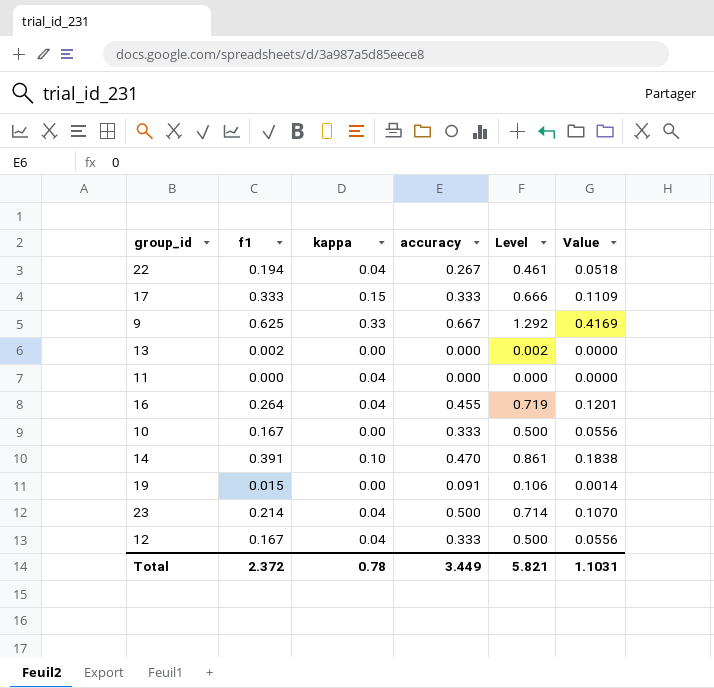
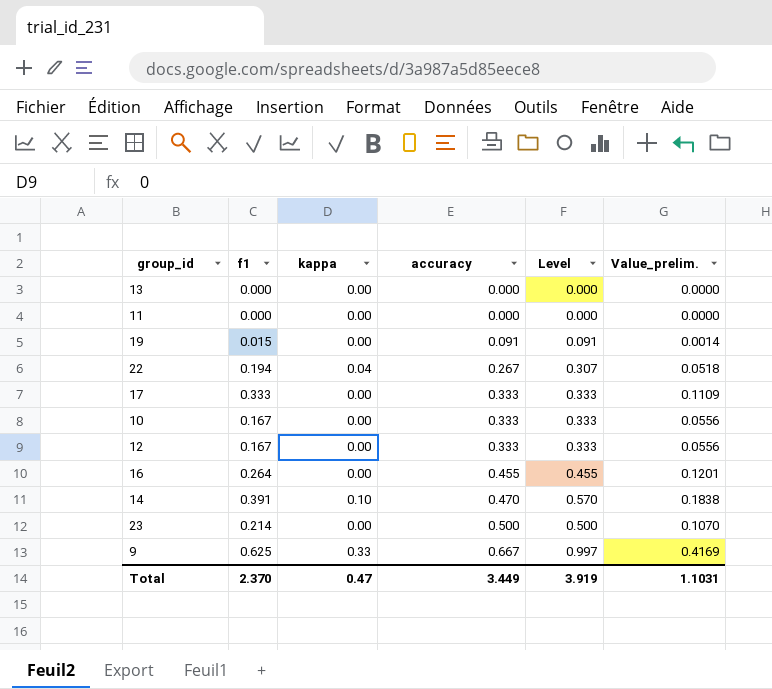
row order: none -> accuracy ascending
column Level | formula: [f1] + [accuracy] -> [kappa] + [accuracy]
column name: Value -> Value_prelim.
13 | f1: 0.002 -> 0.000
11 | kappa: 0.04 -> 0.00
17 | kappa: 0.15 -> 0.00
12 | kappa: 0.04 -> 0.00
16 | kappa: 0.04 -> 0.00
23 | kappa: 0.04 -> 0.00
Total | f1: 2.372 -> 2.370
Total | kappa: 0.78 -> 0.47
Total | Level: 5.821 -> 3.919

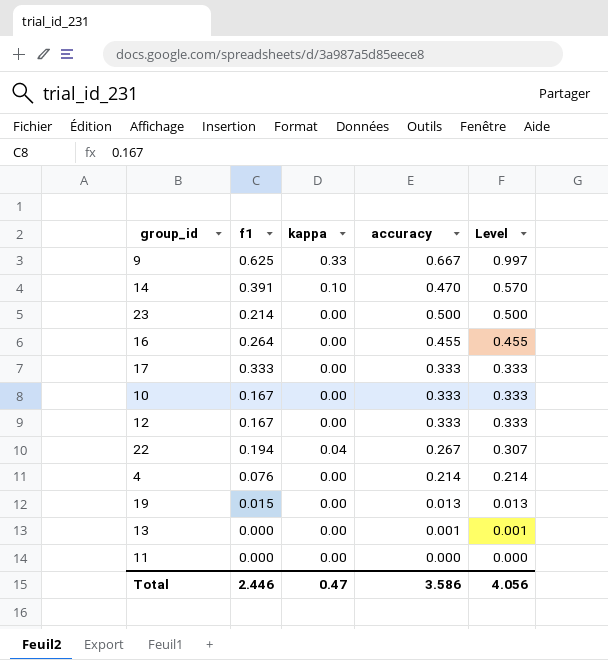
row order: accuracy ascending -> Level descending
column Value_prelim. | formula: [f1] * [accuracy] -> none
row 4: none -> 0.076 | 0.00 | 0.214 | 0.214
19 | accuracy: 0.091 -> 0.013
19 | Level: 0.091 -> 0.013
13 | accuracy: 0.000 -> 0.001
13 | Level: 0.000 -> 0.001
Total | f1: 2.370 -> 2.446
Total | accuracy: 3.449 -> 3.586
Total | Level: 3.919 -> 4.056

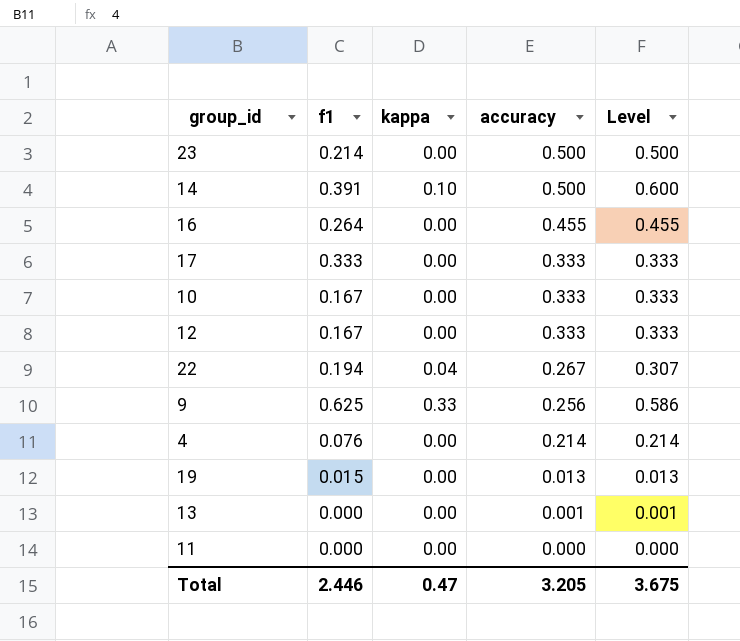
row order: Level descending -> accuracy descending
14 | accuracy: 0.470 -> 0.500
14 | Level: 0.570 -> 0.600
9 | accuracy: 0.667 -> 0.256
9 | Level: 0.997 -> 0.586
Total | accuracy: 3.586 -> 3.205
Total | Level: 4.056 -> 3.675

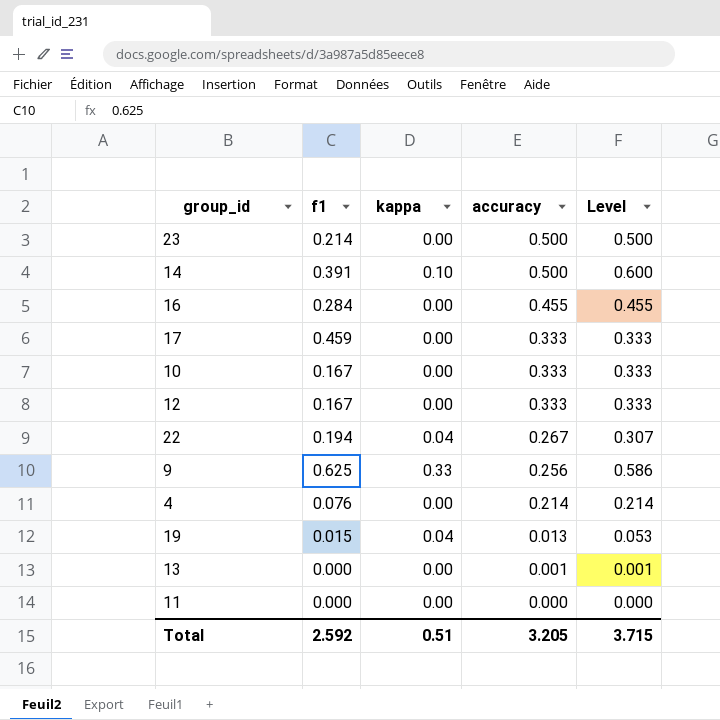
16 | f1: 0.264 -> 0.284
17 | f1: 0.333 -> 0.459
19 | kappa: 0.00 -> 0.04
19 | Level: 0.013 -> 0.053
Total | f1: 2.446 -> 2.592
Total | kappa: 0.47 -> 0.51
Total | Level: 3.675 -> 3.715

